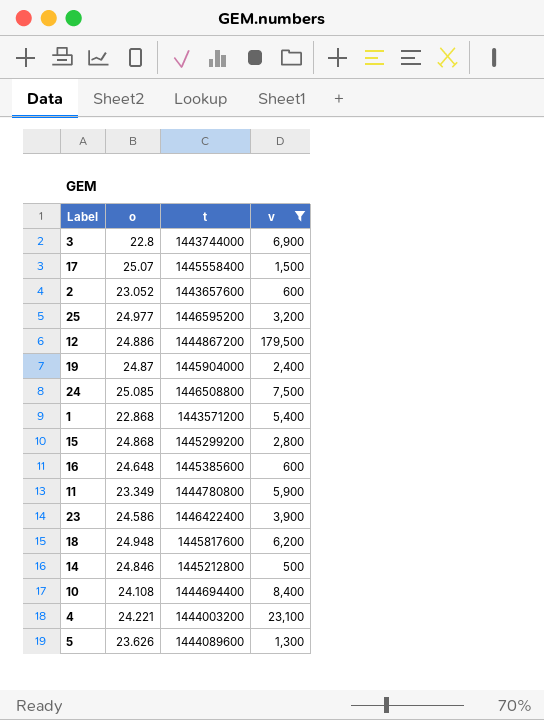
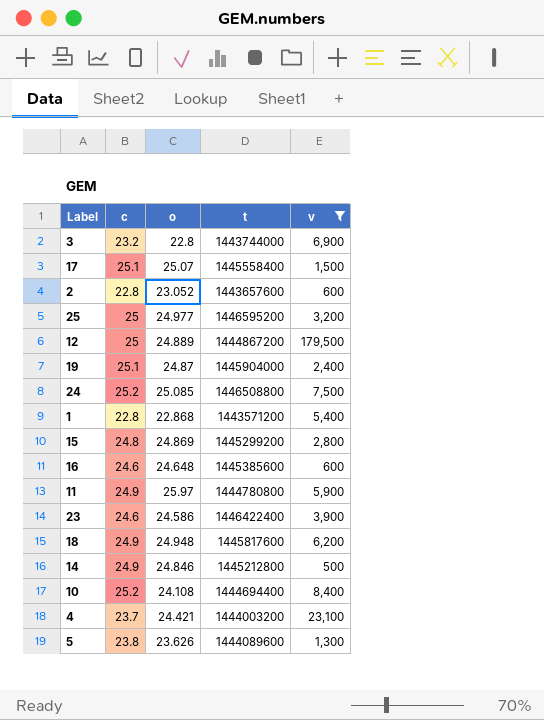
column c | position: none -> 2
12 | o: 24.886 -> 24.889
15 | o: 24.868 -> 24.869
11 | o: 23.349 -> 25.97
4 | o: 24.221 -> 24.421

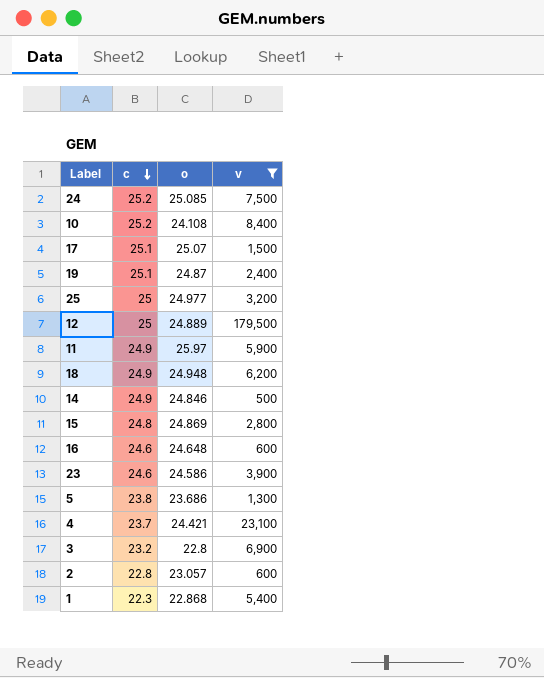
row order: none -> c descending
column t | position: 4 -> none
5 | o: 23.626 -> 23.686
2 | o: 23.052 -> 23.057
1 | c: 22.8 -> 22.3

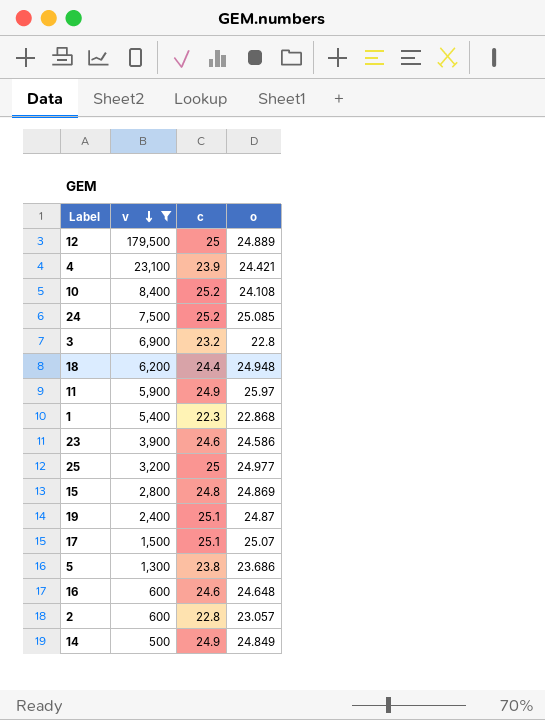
row order: c descending -> v descending
column v | position: 4 -> 2
4 | c: 23.7 -> 23.9
18 | c: 24.9 -> 24.4
14 | o: 24.846 -> 24.849

